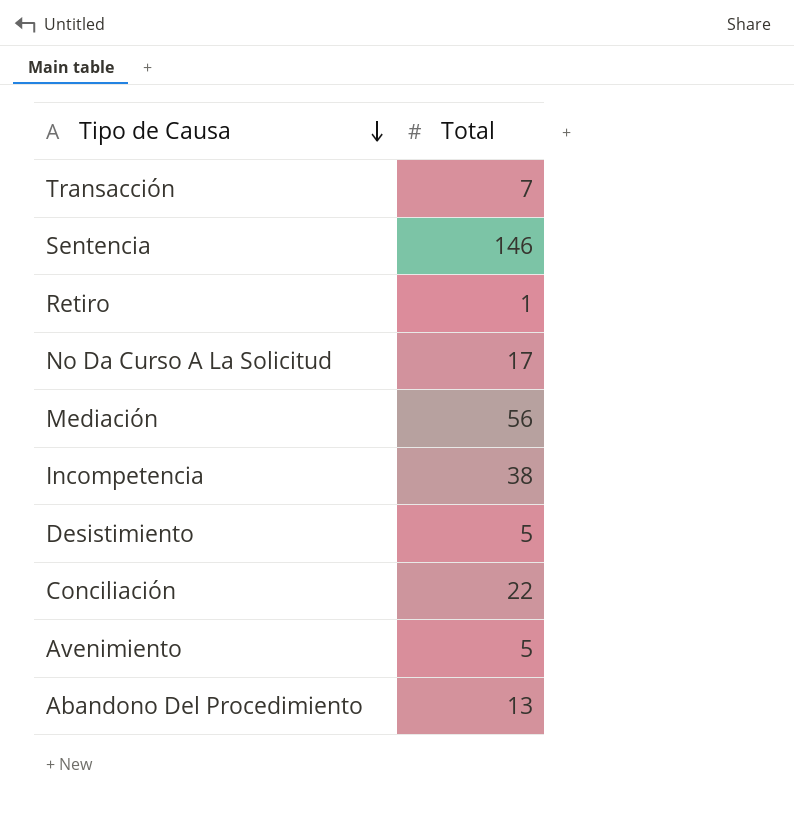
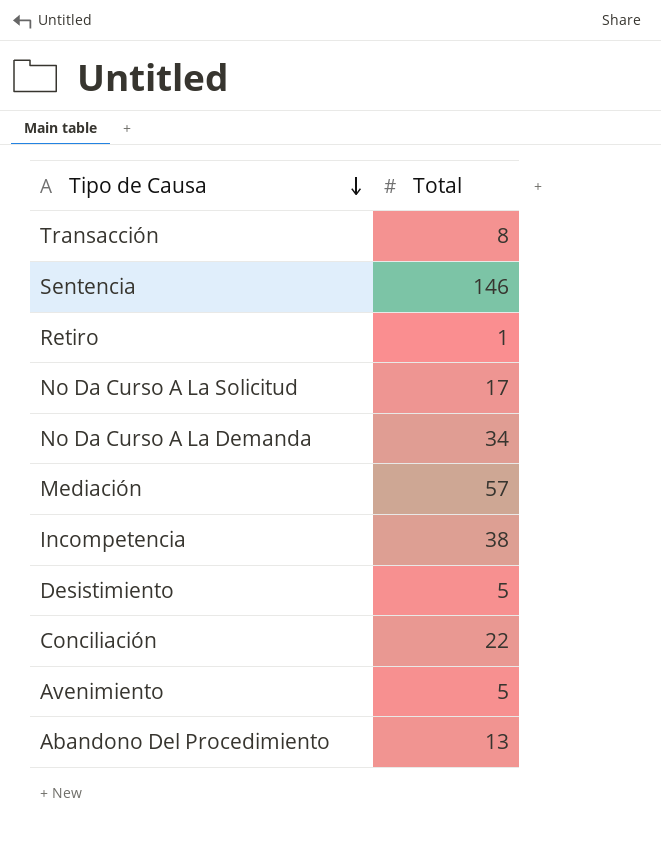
Transacción | Total: 7 -> 8
row No Da Curso A La Demanda: none -> 34
Mediación | Total: 56 -> 57

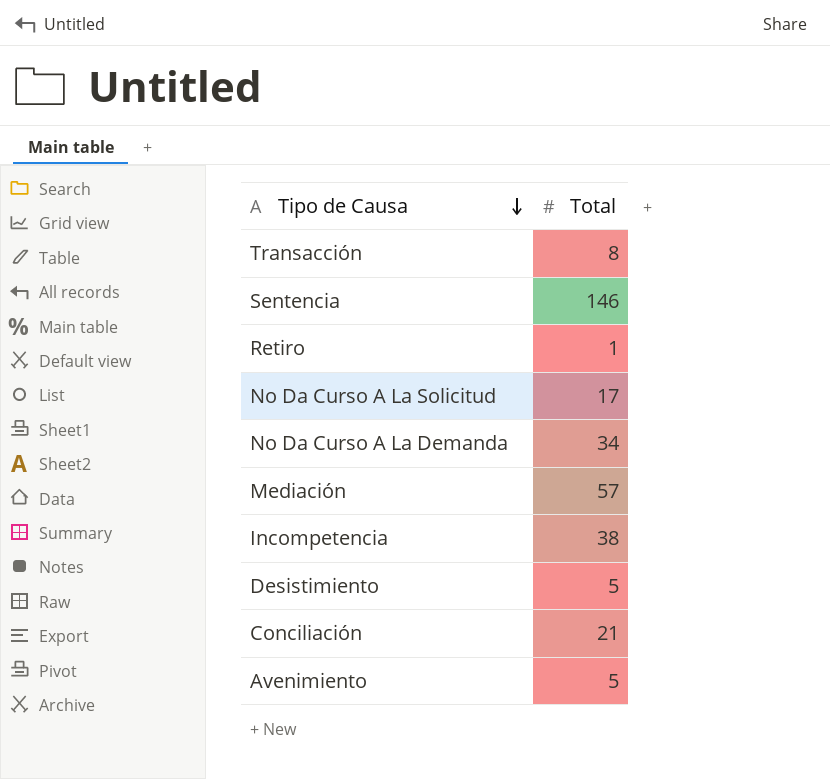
row Abandono Del Procedimiento: 13 -> none
Conciliación | Total: 22 -> 21

